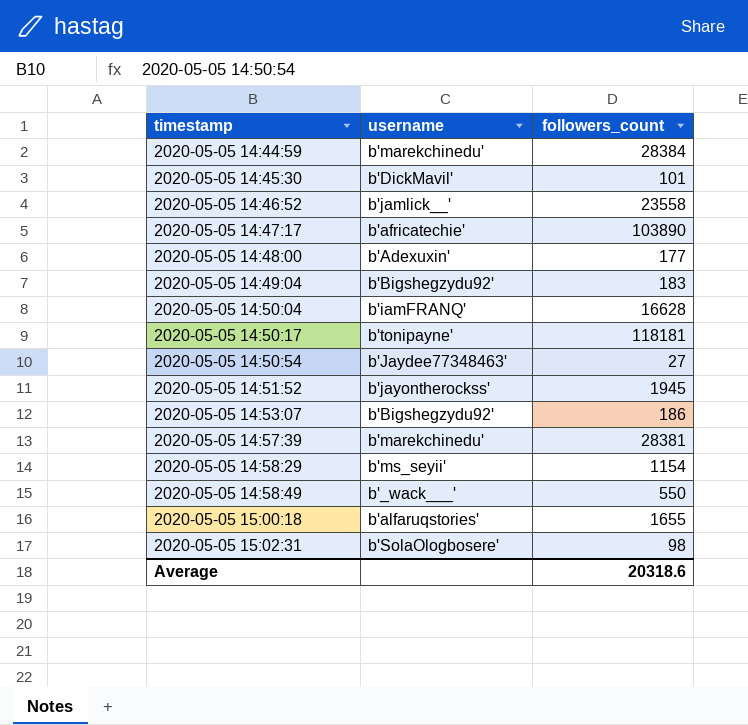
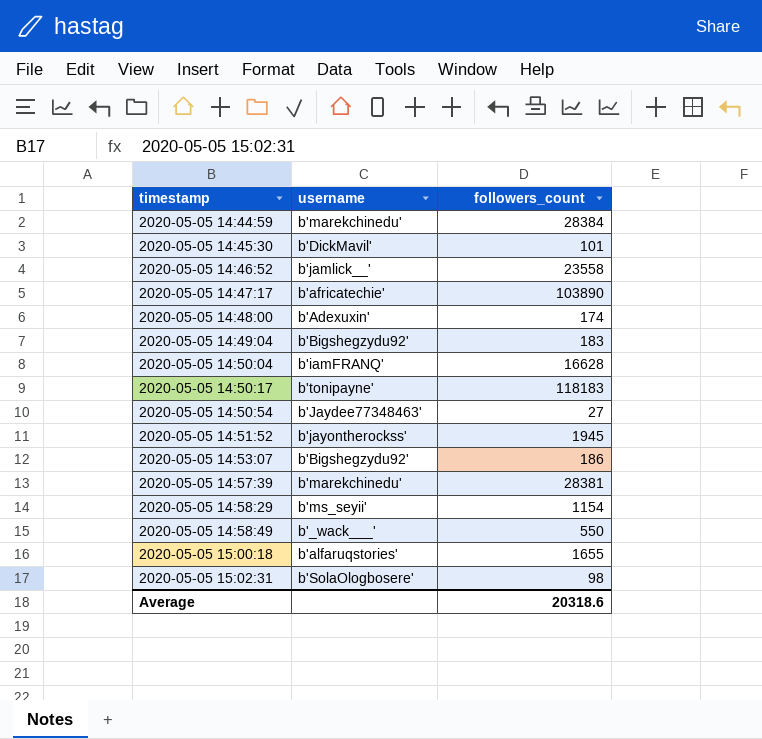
2020-05-05 14:48:00 | followers_count: 177 -> 174
2020-05-05 14:50:17 | followers_count: 118181 -> 118183

